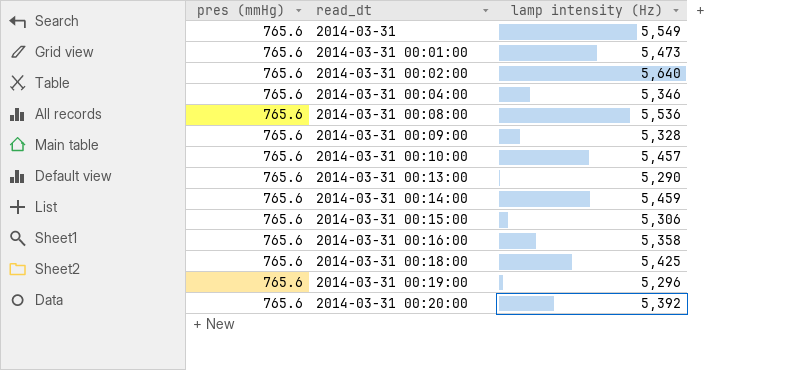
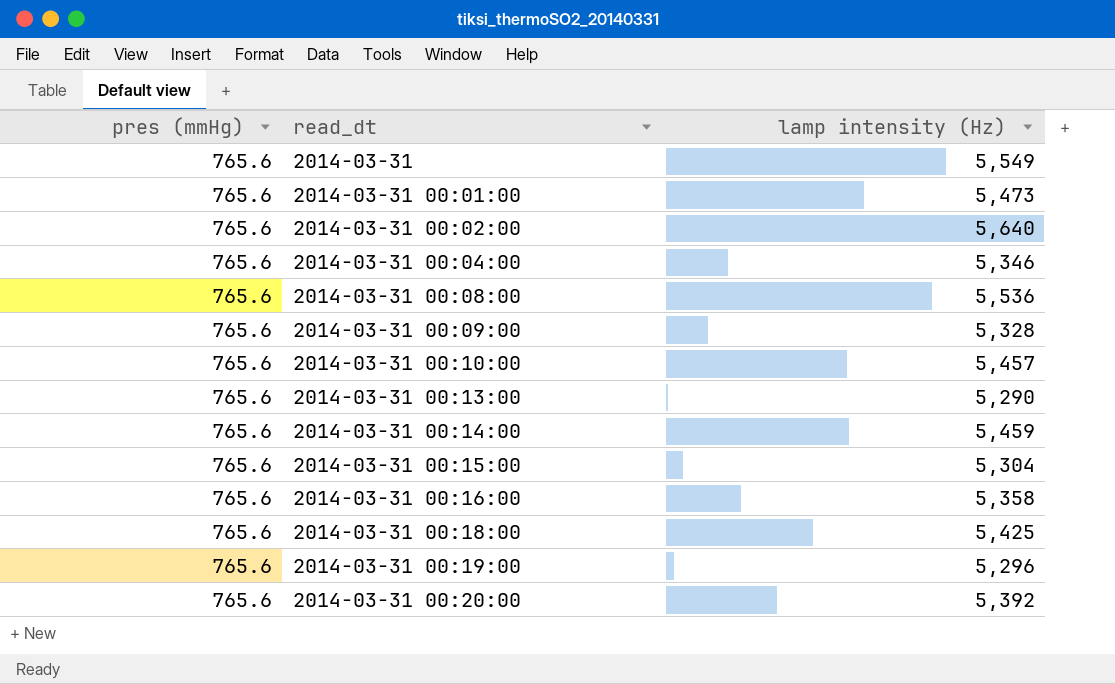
2014-03-31 00:15:00 | lamp intensity (Hz): 5,306 -> 5,304

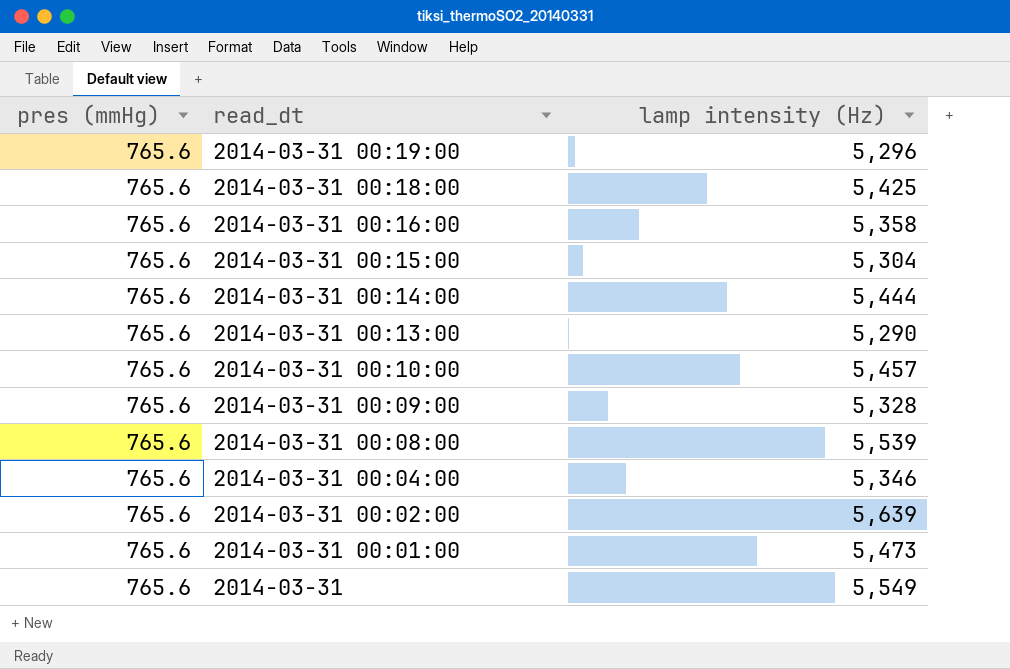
row order: read_dt ascending -> read_dt descending
row 2014-03-31 00:20:00: 765.6 | 5,392 -> none
2014-03-31 00:14:00 | lamp intensity (Hz): 5,459 -> 5,444
2014-03-31 00:08:00 | lamp intensity (Hz): 5,536 -> 5,539
2014-03-31 00:02:00 | lamp intensity (Hz): 5,640 -> 5,639

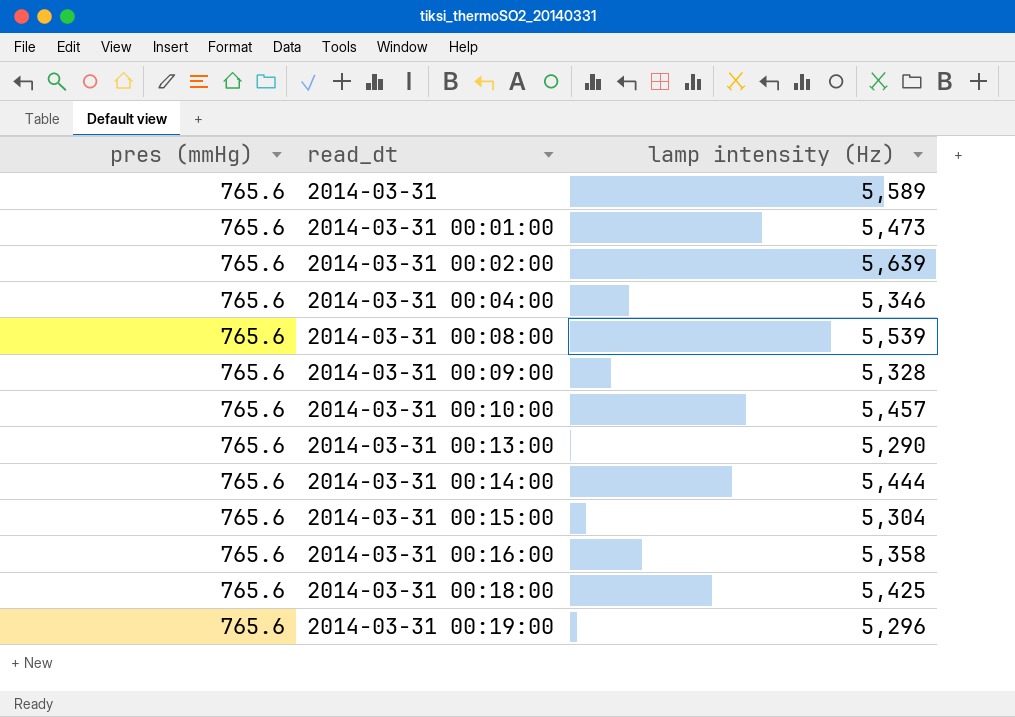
row order: read_dt descending -> read_dt ascending
2014-03-31 | lamp intensity (Hz): 5,549 -> 5,589

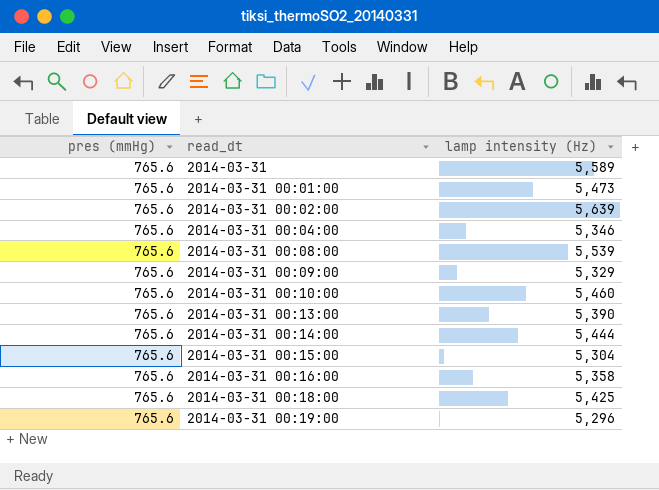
2014-03-31 00:09:00 | lamp intensity (Hz): 5,328 -> 5,329
2014-03-31 00:10:00 | lamp intensity (Hz): 5,457 -> 5,460
2014-03-31 00:13:00 | lamp intensity (Hz): 5,290 -> 5,390

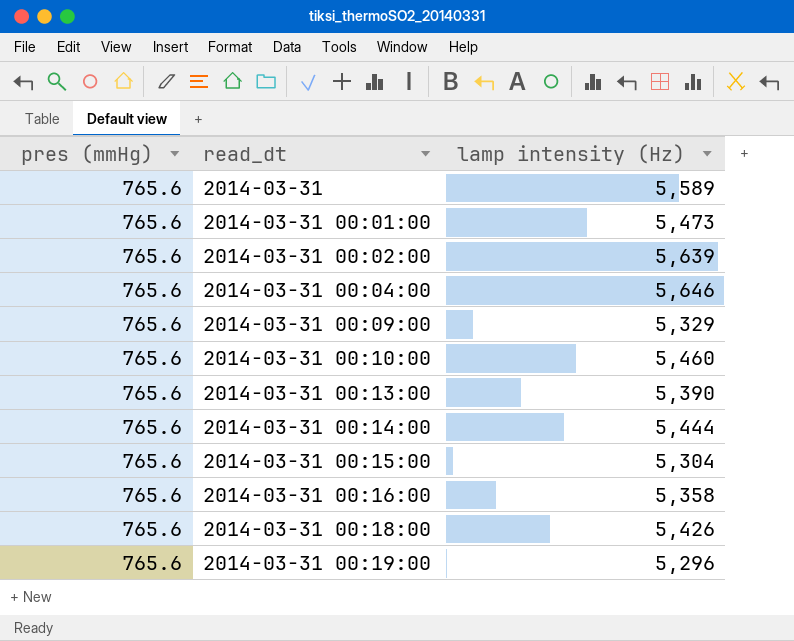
row 2014-03-31 00:08:00: 765.6 | 5,539 -> none
2014-03-31 00:04:00 | lamp intensity (Hz): 5,346 -> 5,646
2014-03-31 00:18:00 | lamp intensity (Hz): 5,425 -> 5,426

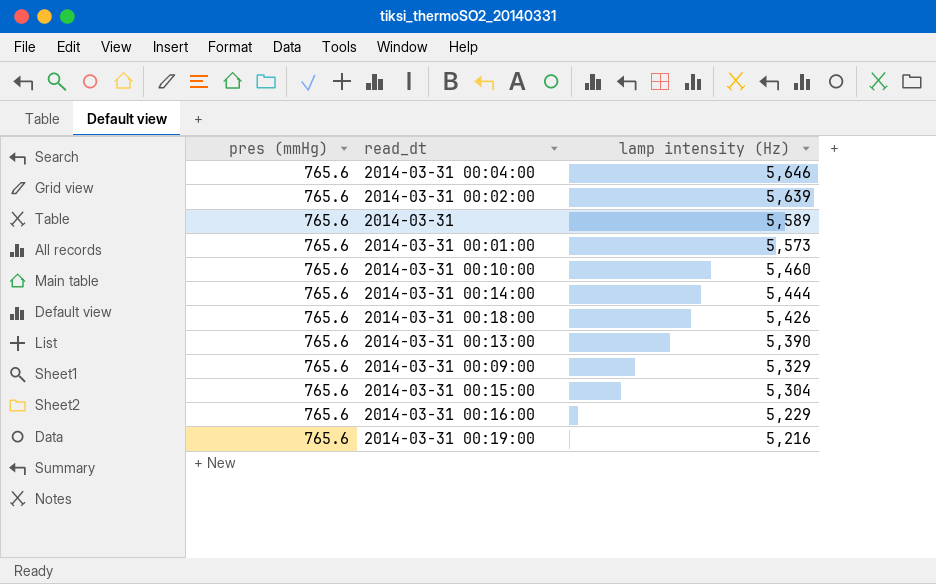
row order: read_dt ascending -> lamp intensity (Hz) descending
2014-03-31 00:01:00 | lamp intensity (Hz): 5,473 -> 5,573
2014-03-31 00:16:00 | lamp intensity (Hz): 5,358 -> 5,229
2014-03-31 00:19:00 | lamp intensity (Hz): 5,296 -> 5,216

